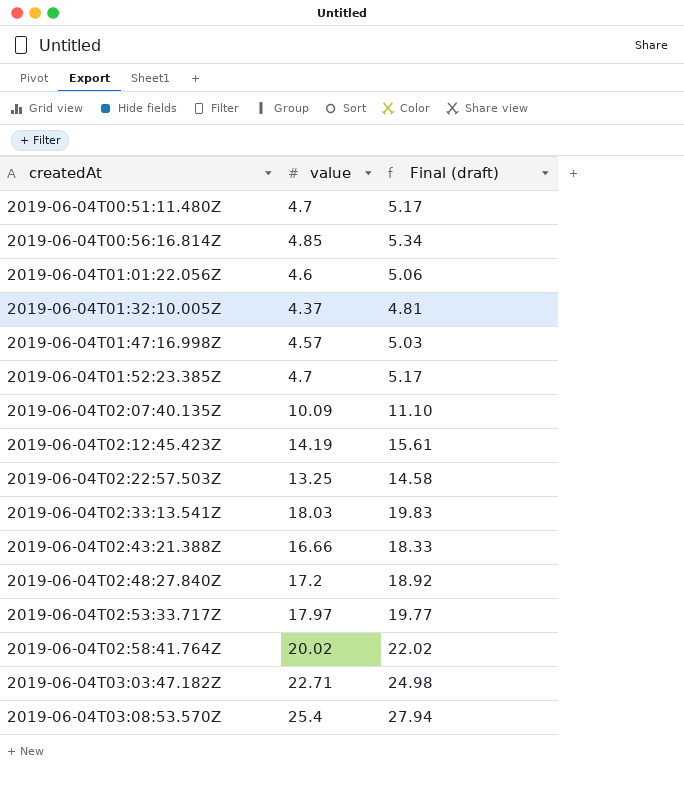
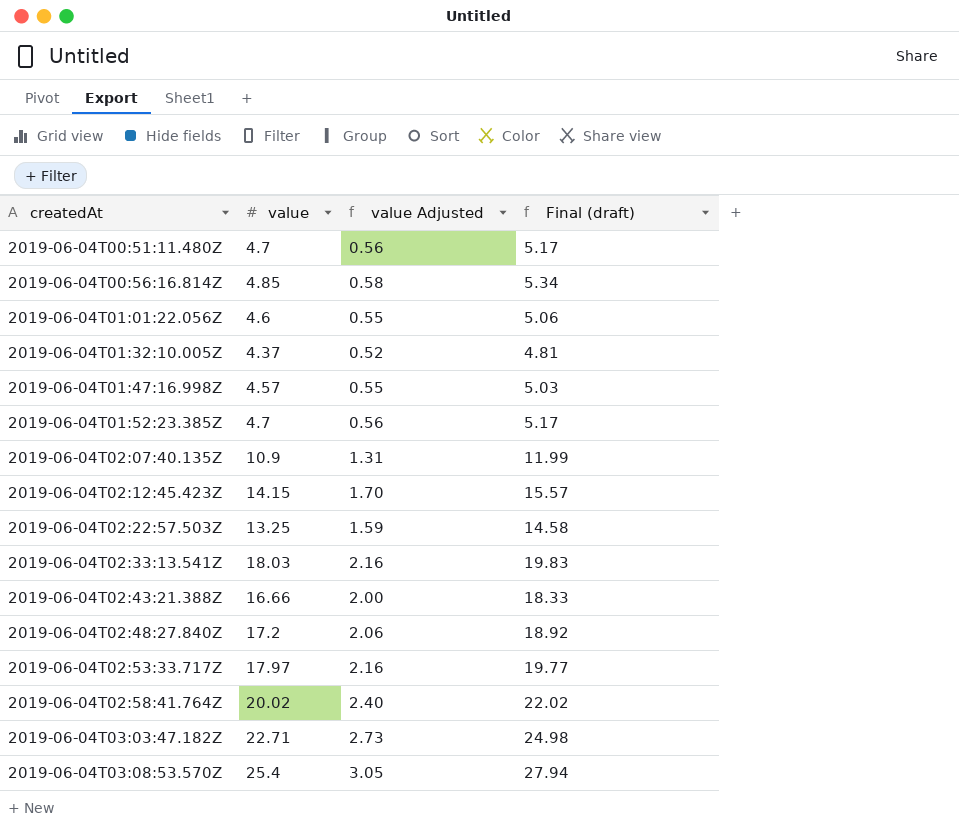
column value Adjusted | formula: none -> [value] * 0.12
2019-06-04T02:07:40.135Z | value: 10.09 -> 10.9
2019-06-04T02:07:40.135Z | Final (draft): 11.10 -> 11.99
2019-06-04T02:12:45.423Z | value: 14.19 -> 14.15
2019-06-04T02:12:45.423Z | Final (draft): 15.61 -> 15.57

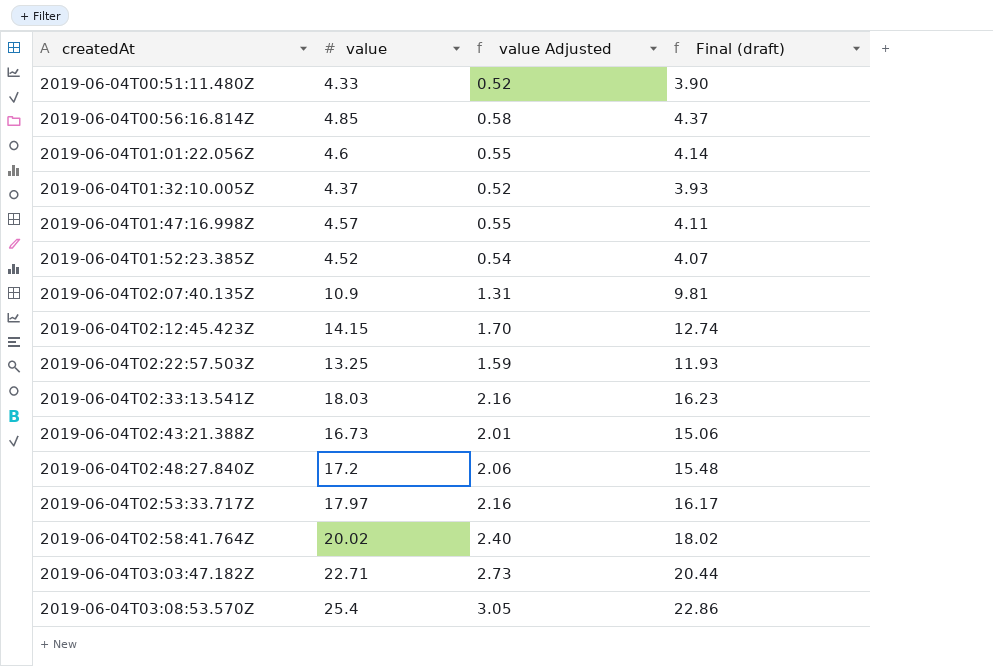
column Final (draft) | formula: [value] * 1.1 -> [value] * 0.9
2019-06-04T00:51:11.480Z | value: 4.7 -> 4.33
2019-06-04T00:51:11.480Z | value Adjusted: 0.56 -> 0.52
2019-06-04T01:52:23.385Z | value: 4.7 -> 4.52
2019-06-04T01:52:23.385Z | value Adjusted: 0.56 -> 0.54
2019-06-04T02:43:21.388Z | value: 16.66 -> 16.73
2019-06-04T02:43:21.388Z | value Adjusted: 2.00 -> 2.01

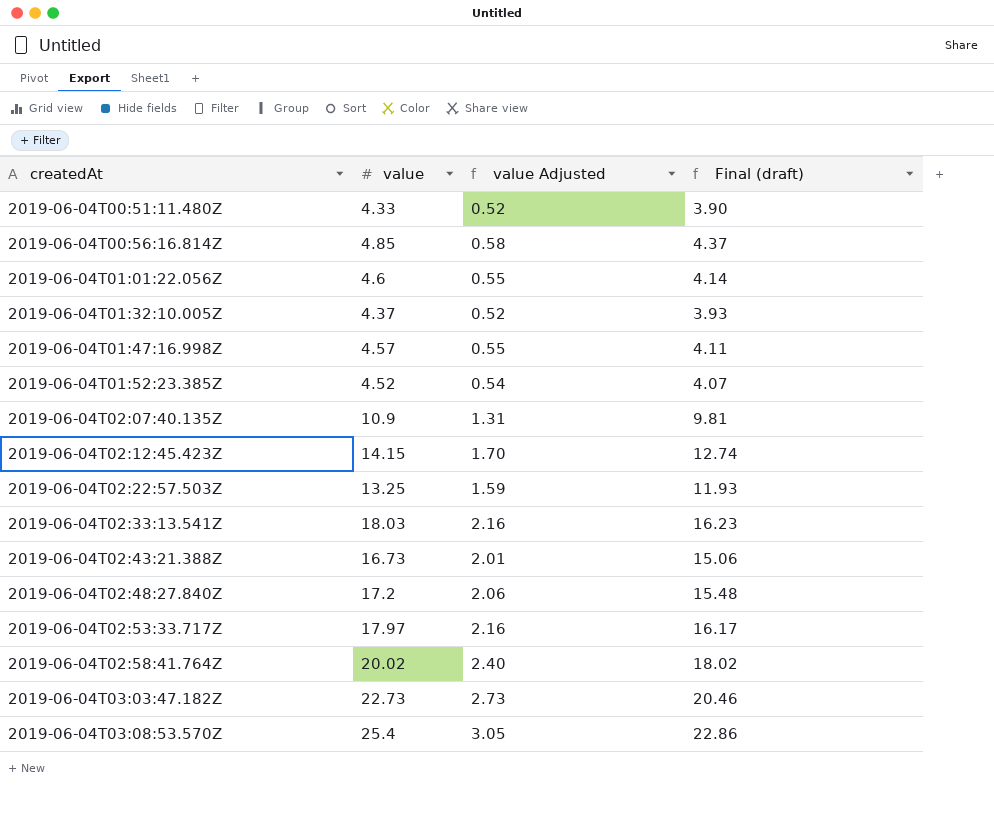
2019-06-04T03:03:47.182Z | value: 22.71 -> 22.73
2019-06-04T03:03:47.182Z | Final (draft): 20.44 -> 20.46

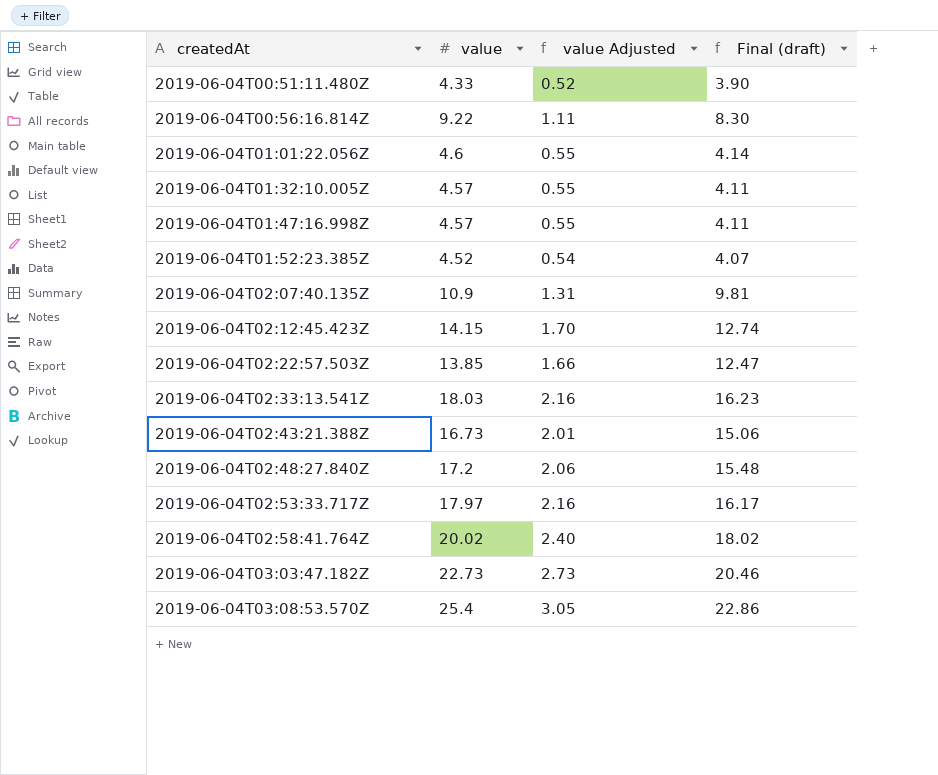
2019-06-04T00:56:16.814Z | value: 4.85 -> 9.22
2019-06-04T00:56:16.814Z | value Adjusted: 0.58 -> 1.11
2019-06-04T00:56:16.814Z | Final (draft): 4.37 -> 8.30
2019-06-04T01:32:10.005Z | value: 4.37 -> 4.57
2019-06-04T01:32:10.005Z | value Adjusted: 0.52 -> 0.55
2019-06-04T01:32:10.005Z | Final (draft): 3.93 -> 4.11
2019-06-04T02:22:57.503Z | value: 13.25 -> 13.85
2019-06-04T02:22:57.503Z | value Adjusted: 1.59 -> 1.66
2019-06-04T02:22:57.503Z | Final (draft): 11.93 -> 12.47

